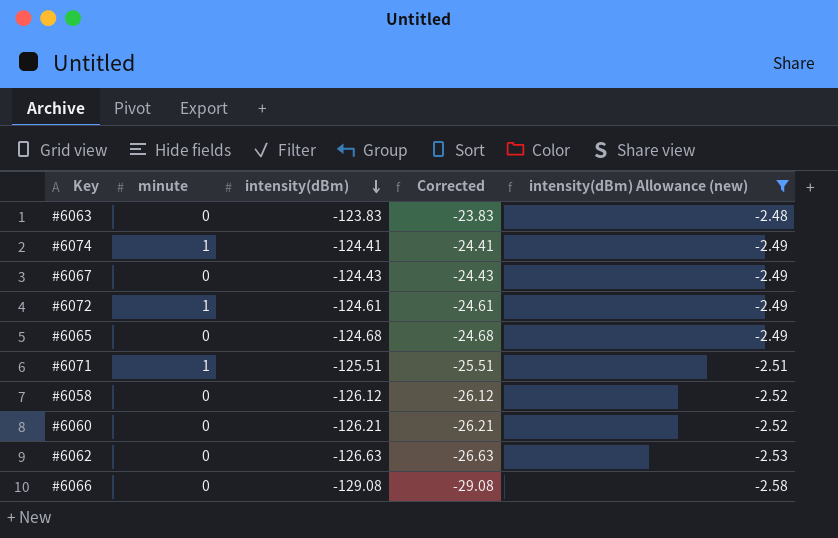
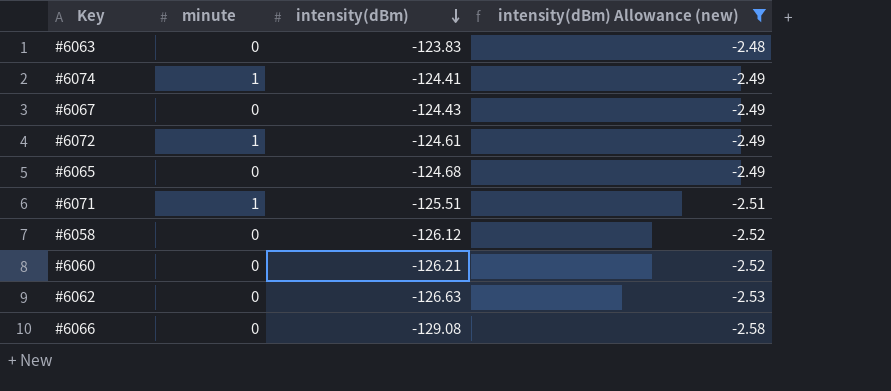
column Corrected | formula: [intensity(dBm)] + 100 -> none

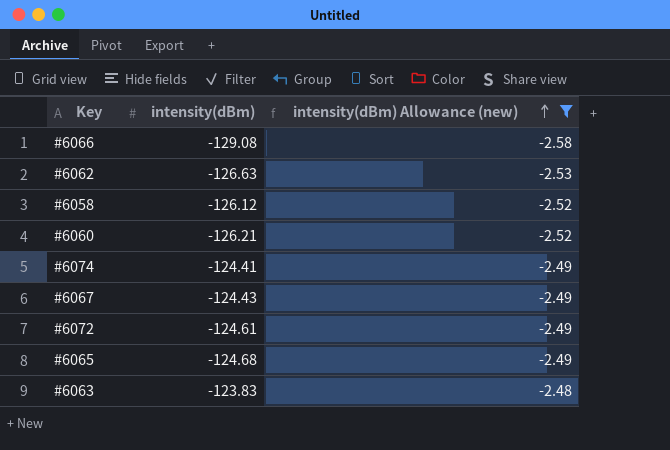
row order: intensity(dBm) descending -> intensity(dBm) Allowance (new) ascending
column minute | position: 2 -> none
row #6071: 1 | -125.51 | -2.51 -> none

